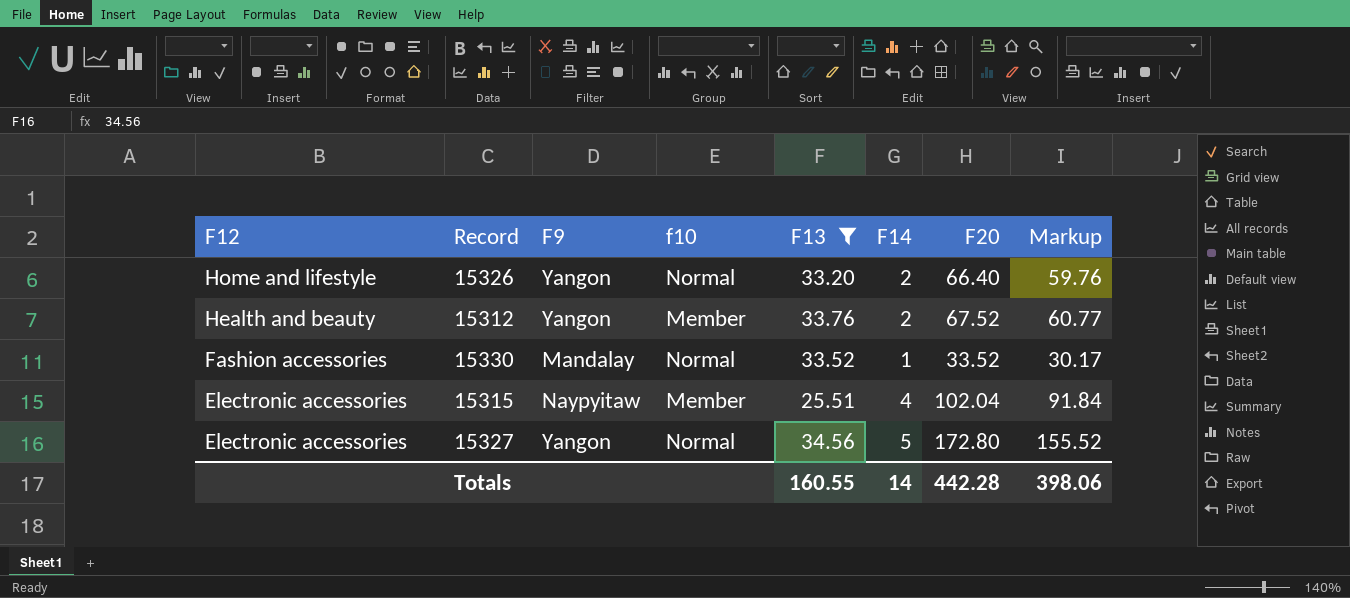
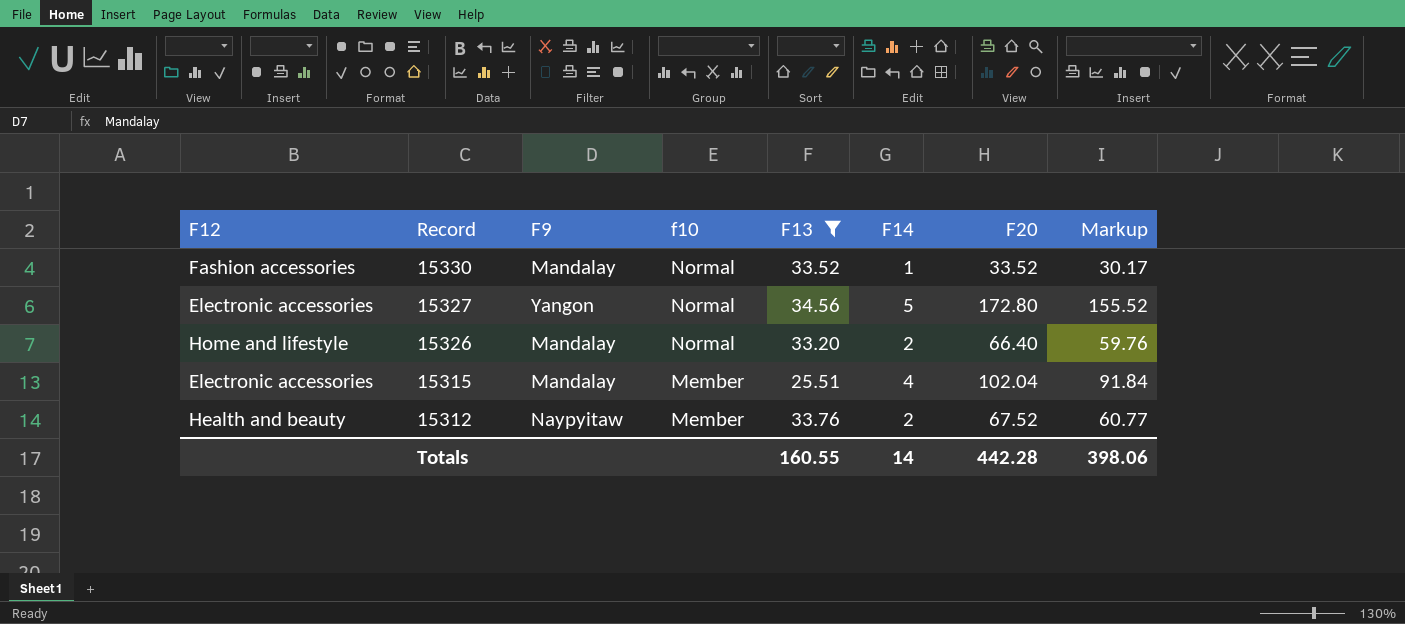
row order: F12 descending -> Record descending
15326 | F9: Yangon -> Mandalay
15315 | F9: Naypyitaw -> Mandalay
15312 | F9: Yangon -> Naypyitaw

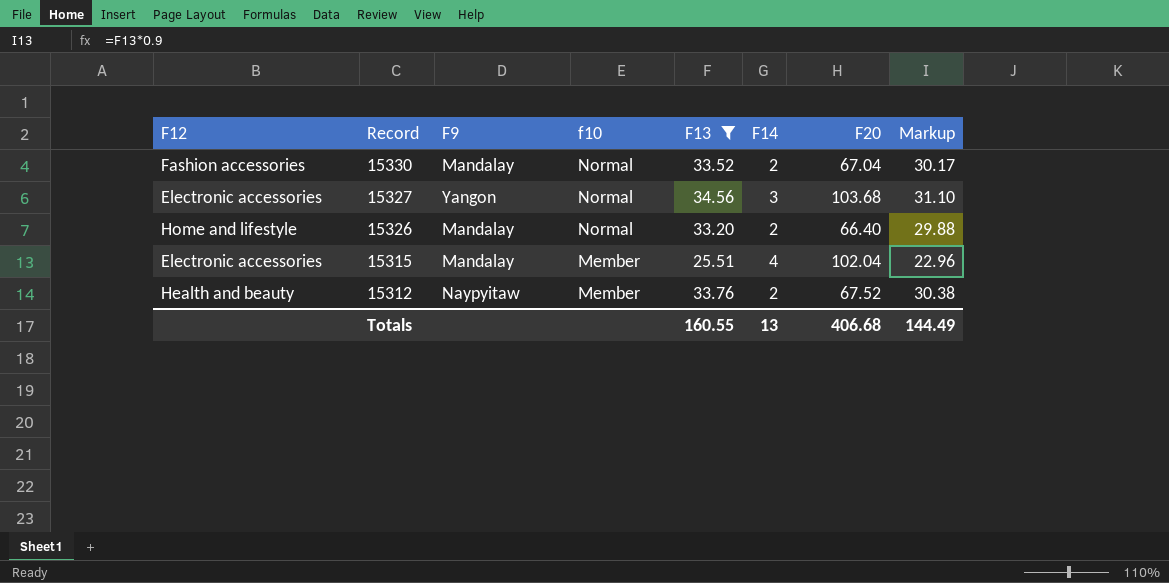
column Markup | formula: [F20] * 0.9 -> [F13] * 0.9
15330 | F14: 1 -> 2
15330 | F20: 33.52 -> 67.04
15327 | F14: 5 -> 3
15327 | F20: 172.80 -> 103.68
Totals | F14: 14 -> 13
Totals | F20: 442.28 -> 406.68
Totals | Markup: 398.06 -> 144.49

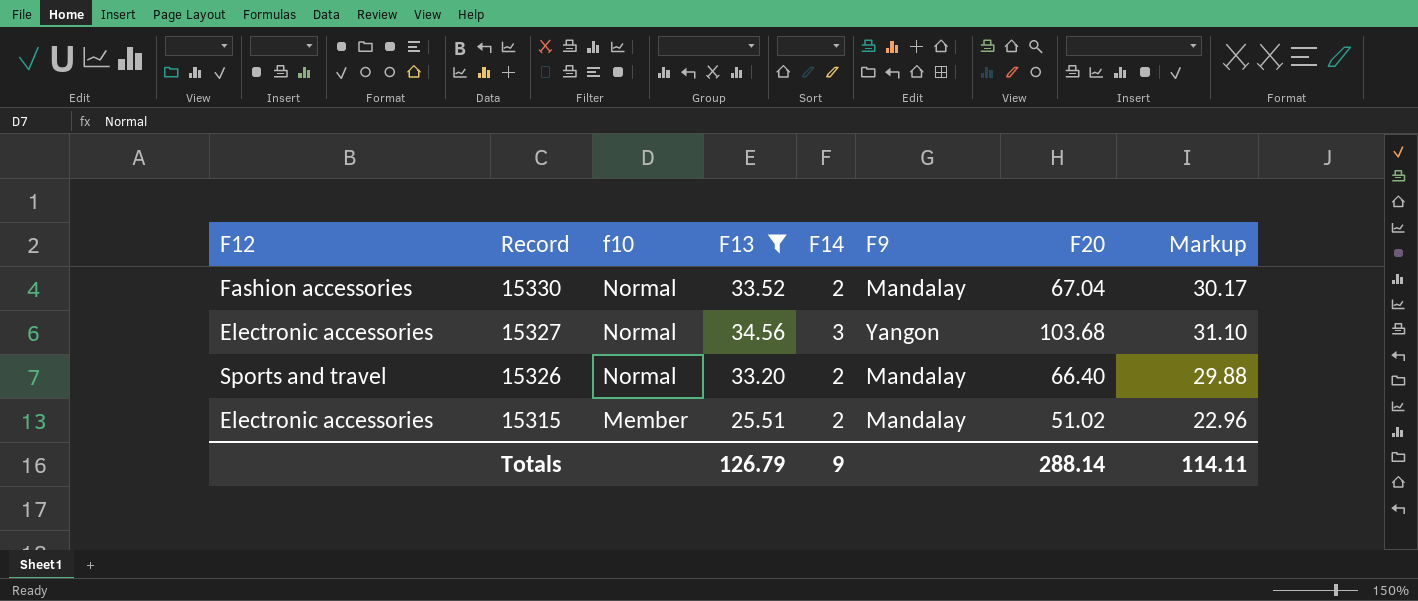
column F9 | position: 3 -> 6
row 15312: Health and beauty | Naypyitaw | Member | 33.76 | 2 | 67.52 | 30.38 -> none
15326 | F12: Home and lifestyle -> Sports and travel
15315 | F14: 4 -> 2
15315 | F20: 102.04 -> 51.02
Totals | F13: 160.55 -> 126.79
Totals | F14: 13 -> 9
Totals | F20: 406.68 -> 288.14
Totals | Markup: 144.49 -> 114.11

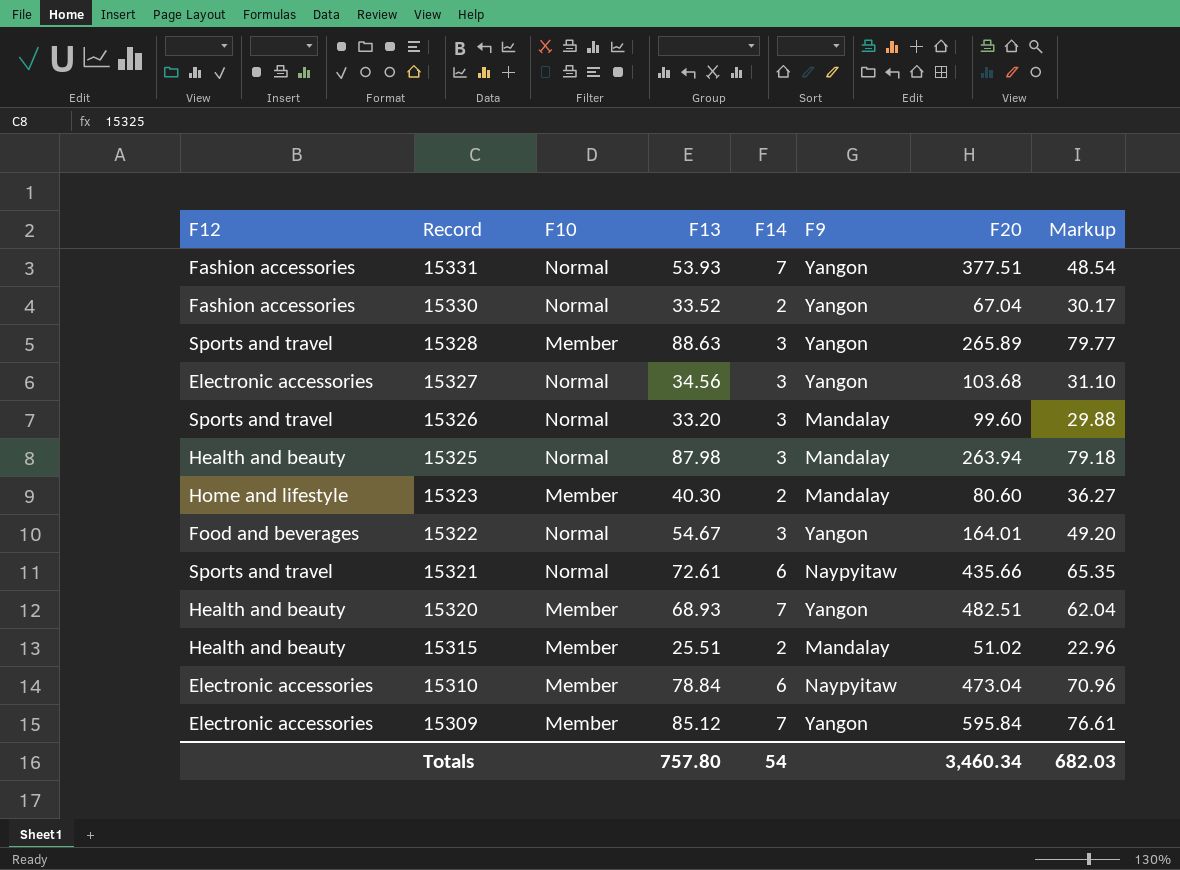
filter: F13 <= 34.56 -> none
column name: f10 -> F10
15330 | F9: Mandalay -> Yangon
15326 | F14: 2 -> 3
15326 | F20: 66.40 -> 99.60
15315 | F12: Electronic accessories -> Health and beauty
Totals | F13: 126.79 -> 757.80
Totals | F14: 9 -> 54
Totals | F20: 288.14 -> 3,460.34
Totals | Markup: 114.11 -> 682.03

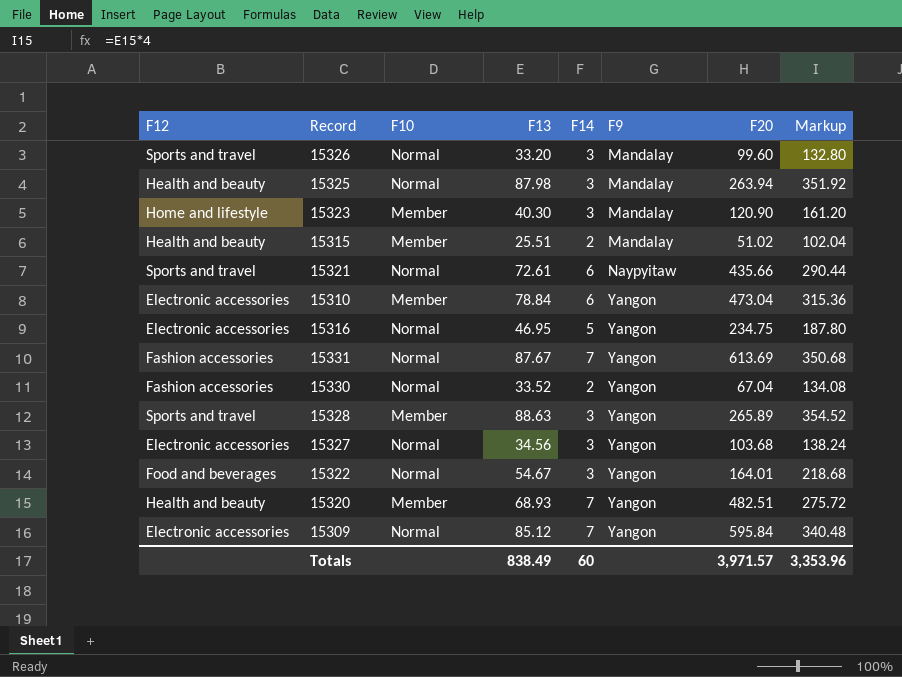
row order: Record descending -> F9 ascending
column Markup | formula: [F13] * 0.9 -> [F13] * 4
15323 | F14: 2 -> 3
15323 | F20: 80.60 -> 120.90
15310 | F9: Naypyitaw -> Yangon
row 15316: none -> Electronic accessories | Normal | 46.95 | 5 | Yangon | 234.75 | 187.80
15331 | F13: 53.93 -> 87.67
15331 | F20: 377.51 -> 613.69
15309 | F10: Member -> Normal
Totals | F13: 757.80 -> 838.49
Totals | F14: 54 -> 60
Totals | F20: 3,460.34 -> 3,971.57
Totals | Markup: 682.03 -> 3,353.96

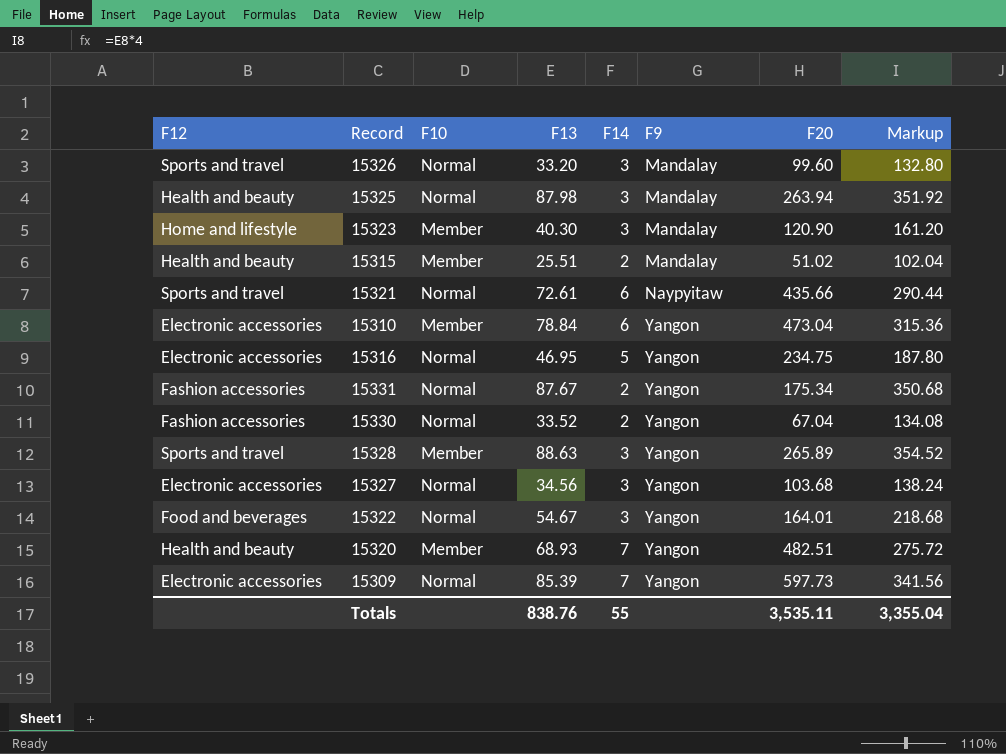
15331 | F14: 7 -> 2
15331 | F20: 613.69 -> 175.34
15309 | F13: 85.12 -> 85.39
15309 | F20: 595.84 -> 597.73
15309 | Markup: 340.48 -> 341.56
Totals | F13: 838.49 -> 838.76
Totals | F14: 60 -> 55
Totals | F20: 3,971.57 -> 3,535.11
Totals | Markup: 3,353.96 -> 3,355.04

